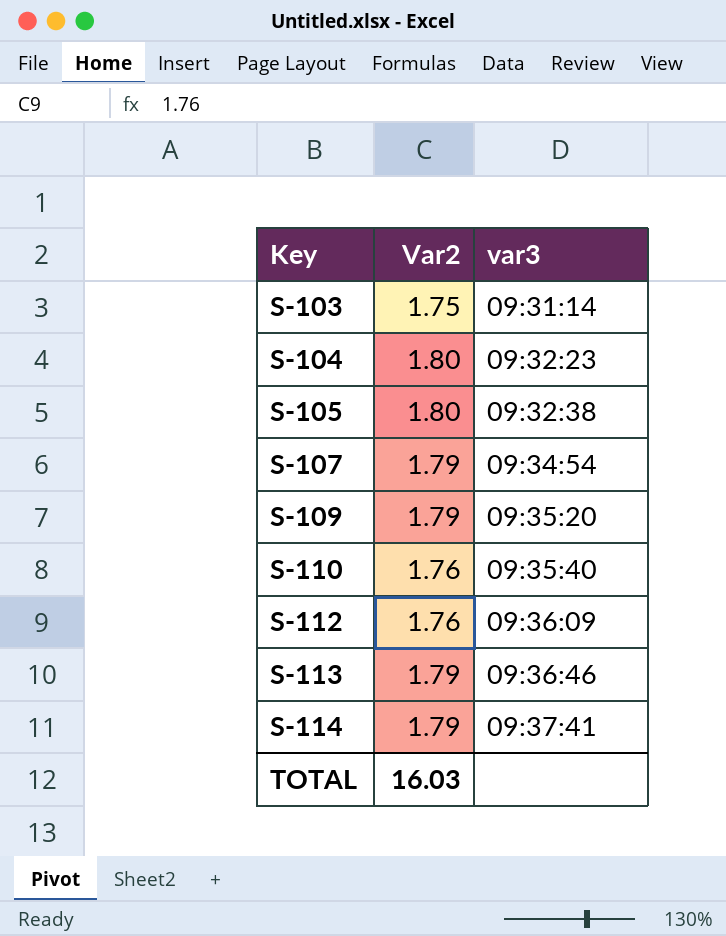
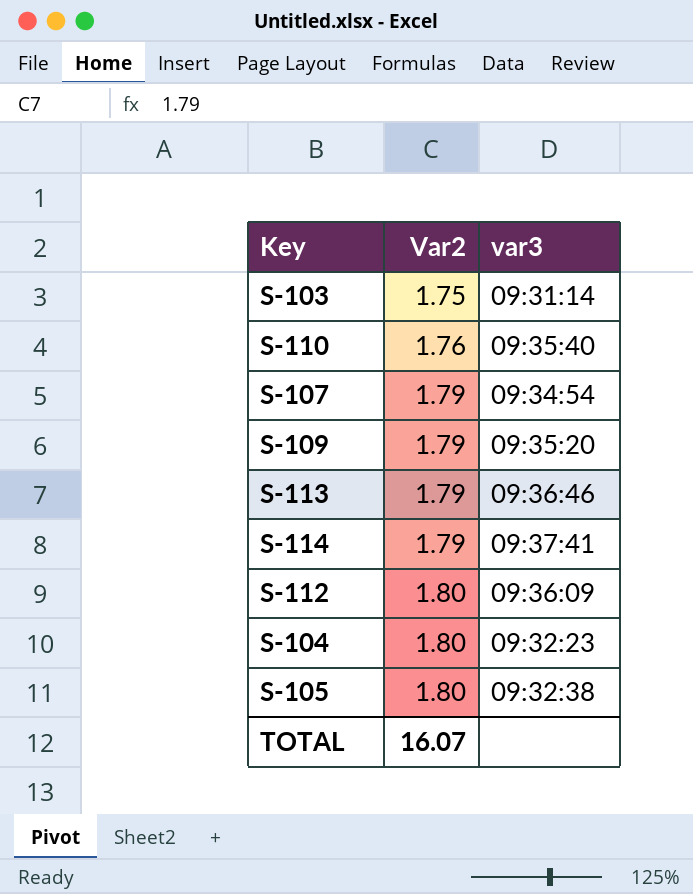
row order: Key ascending -> Var2 ascending
S-112 | Var2: 1.76 -> 1.80
TOTAL | Var2: 16.03 -> 16.07

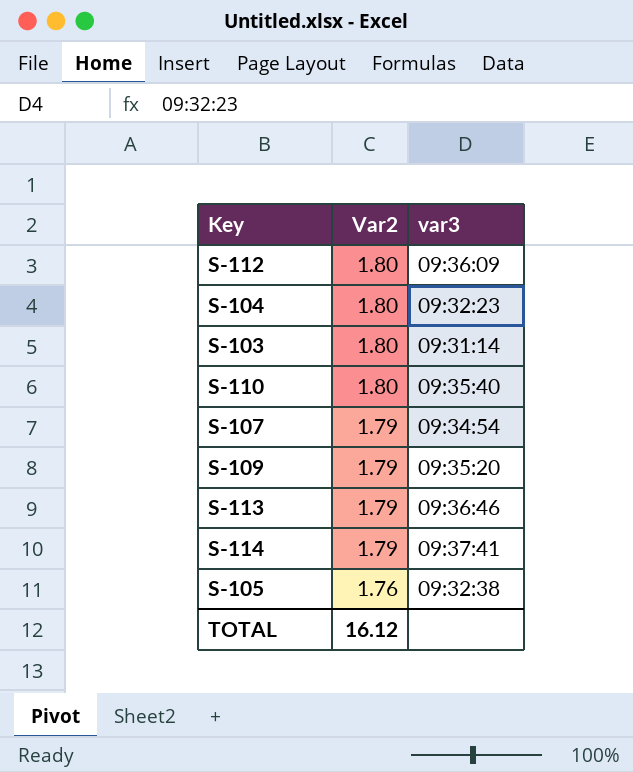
row order: Var2 ascending -> Var2 descending
S-103 | Var2: 1.75 -> 1.80
S-110 | Var2: 1.76 -> 1.80
S-105 | Var2: 1.80 -> 1.76
TOTAL | Var2: 16.07 -> 16.12

